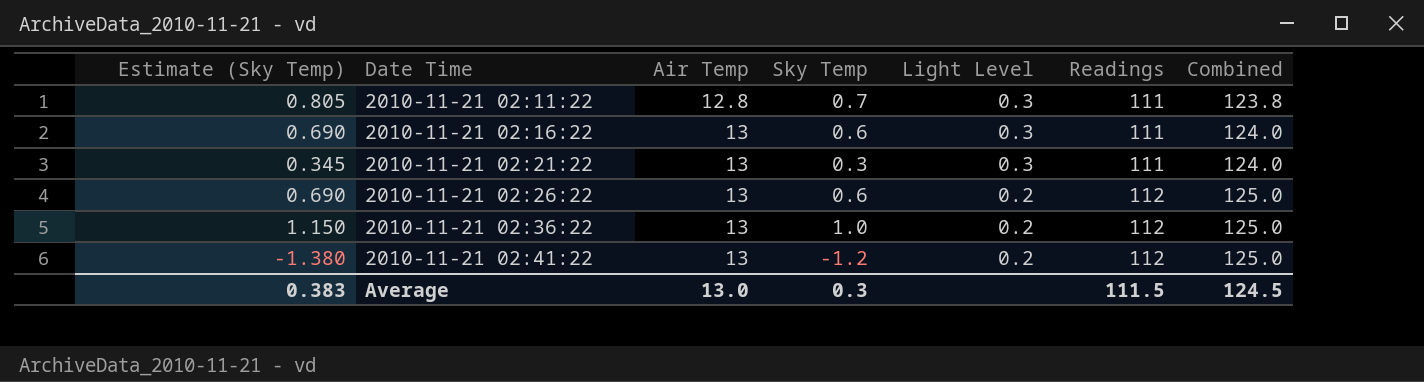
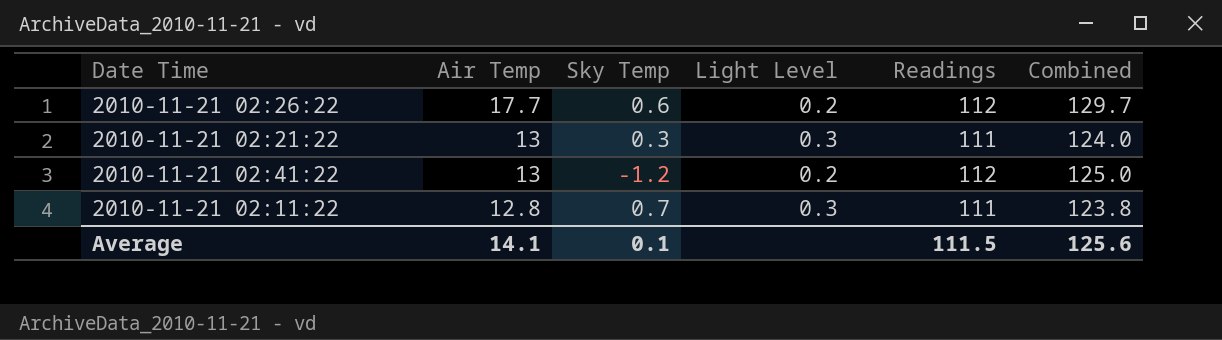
row order: Date Time ascending -> Air Temp descending
column Estimate (Sky Temp) | formula: [Sky Temp] * 1.15 -> none
row 2010-11-21 02:16:22: 0.690 | 13 | 0.6 | 0.3 | 111 | 124.0 -> none
row 2010-11-21 02:36:22: 1.150 | 13 | 1.0 | 0.2 | 112 | 125.0 -> none
2010-11-21 02:26:22 | Air Temp: 13 -> 17.7
2010-11-21 02:26:22 | Combined: 125.0 -> 129.7
Average | Air Temp: 13.0 -> 14.1
Average | Sky Temp: 0.3 -> 0.1
Average | Combined: 124.5 -> 125.6

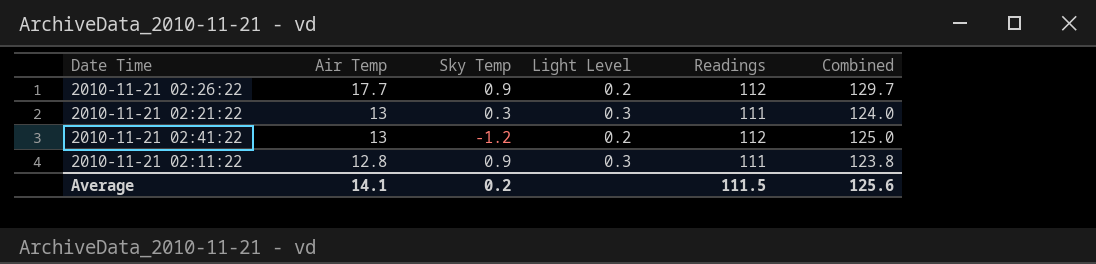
2010-11-21 02:26:22 | Sky Temp: 0.6 -> 0.9
2010-11-21 02:11:22 | Sky Temp: 0.7 -> 0.9
Average | Sky Temp: 0.1 -> 0.2

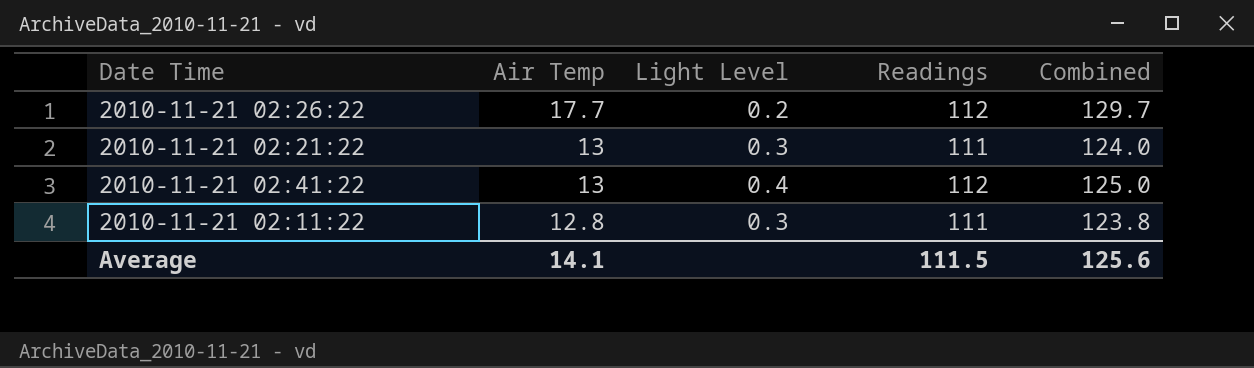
column Sky Temp | position: 3 -> none
2010-11-21 02:41:22 | Light Level: 0.2 -> 0.4

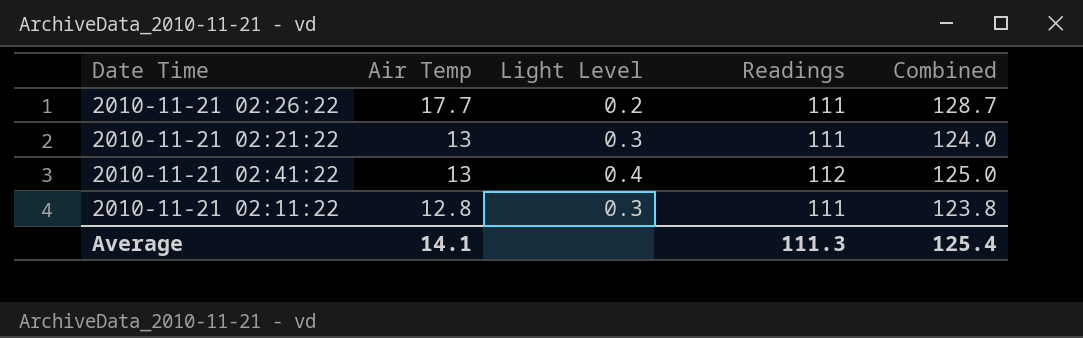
2010-11-21 02:26:22 | Readings: 112 -> 111
2010-11-21 02:26:22 | Combined: 129.7 -> 128.7
Average | Readings: 111.5 -> 111.3
Average | Combined: 125.6 -> 125.4

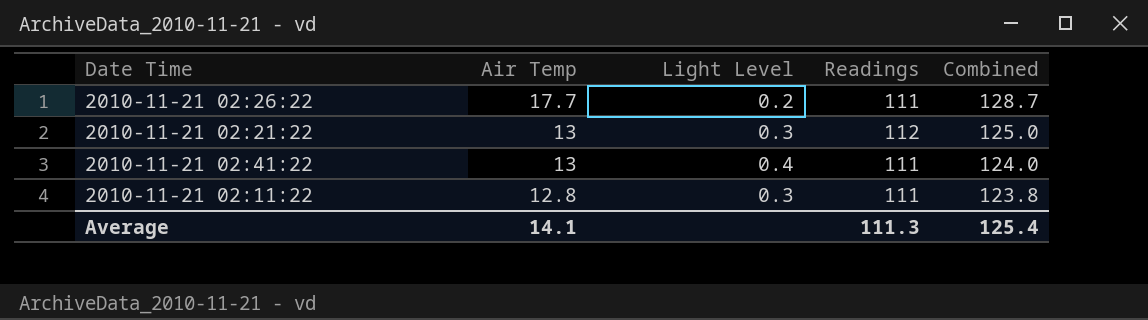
2010-11-21 02:21:22 | Readings: 111 -> 112
2010-11-21 02:21:22 | Combined: 124.0 -> 125.0
2010-11-21 02:41:22 | Readings: 112 -> 111
2010-11-21 02:41:22 | Combined: 125.0 -> 124.0

